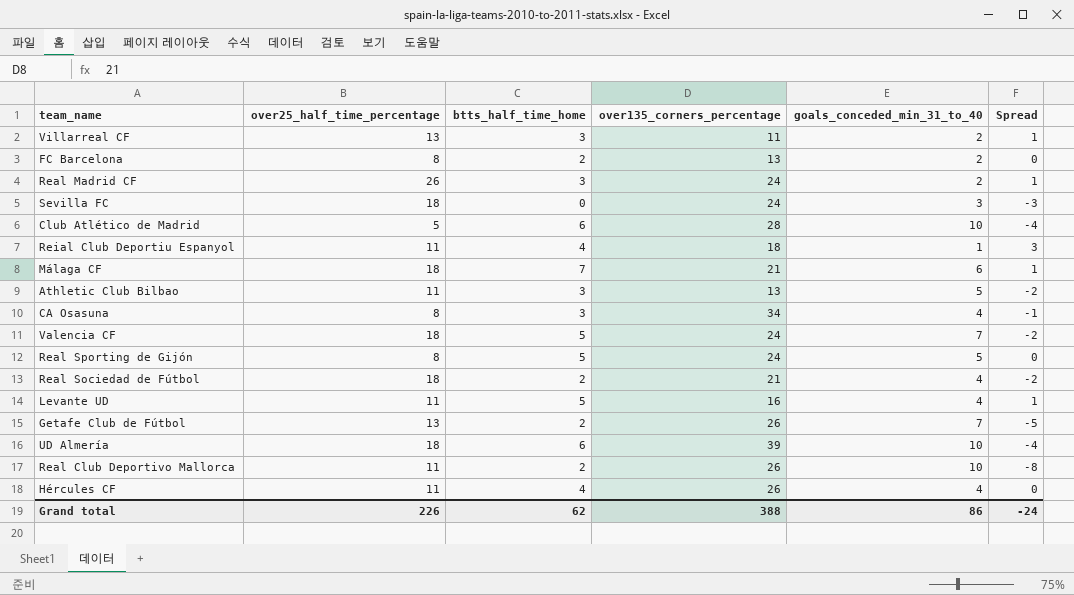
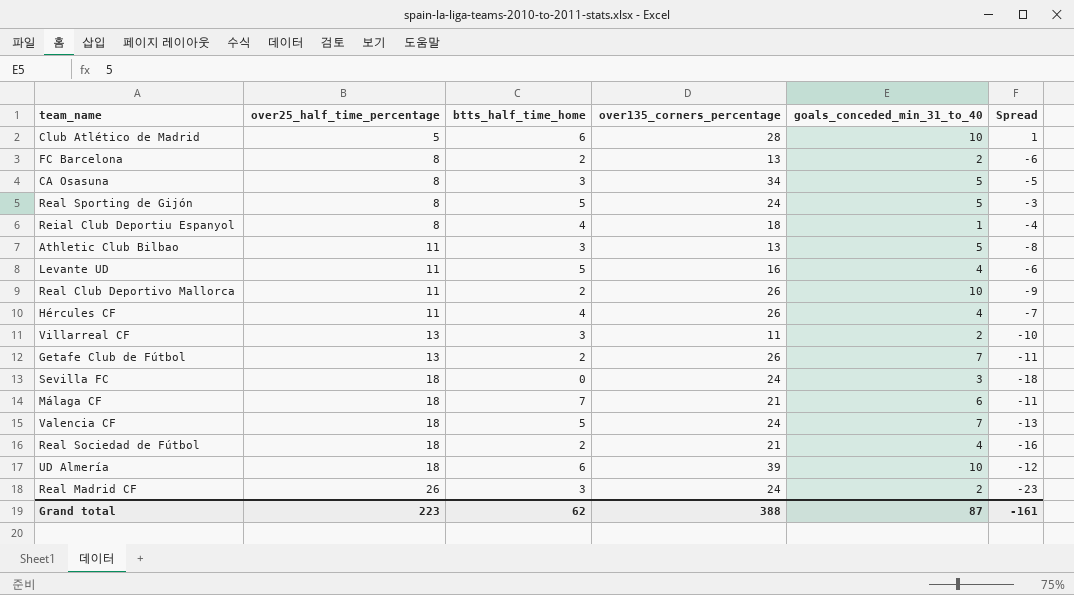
row order: none -> over25_half_time_percentage ascending
column Spread | formula: [btts_half_time_home] - [goals_conceded_min_31_to_40] -> [btts_half_time_home] - [over25_half_time_percentage]
CA Osasuna | goals_conceded_min_31_to_40: 4 -> 5
Reial Club Deportiu Espanyol | over25_half_time_percentage: 11 -> 8
Grand total | over25_half_time_percentage: 226 -> 223
Grand total | goals_conceded_min_31_to_40: 86 -> 87
Grand total | Spread: -24 -> -161

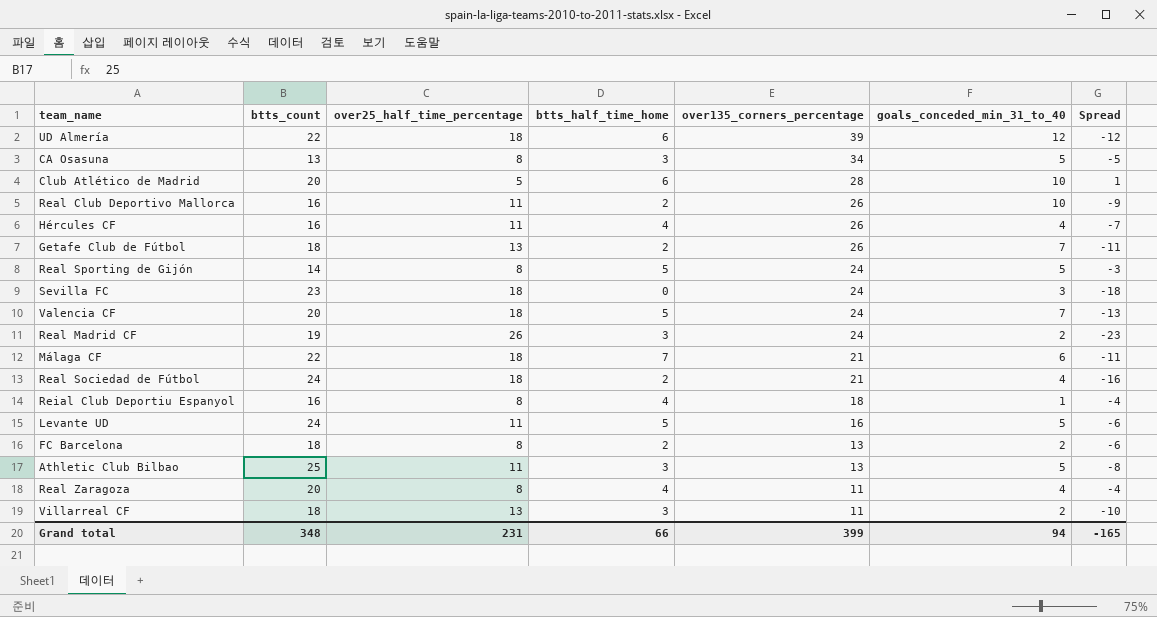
row order: over25_half_time_percentage ascending -> over135_corners_percentage descending
column btts_count | position: none -> 2
UD Almería | goals_conceded_min_31_to_40: 10 -> 12
Levante UD | goals_conceded_min_31_to_40: 4 -> 5
row Real Zaragoza: none -> 20 | 8 | 4 | 11 | 4 | -4
Grand total | over25_half_time_percentage: 223 -> 231
Grand total | btts_half_time_home: 62 -> 66
Grand total | over135_corners_percentage: 388 -> 399
Grand total | goals_conceded_min_31_to_40: 87 -> 94
Grand total | Spread: -161 -> -165

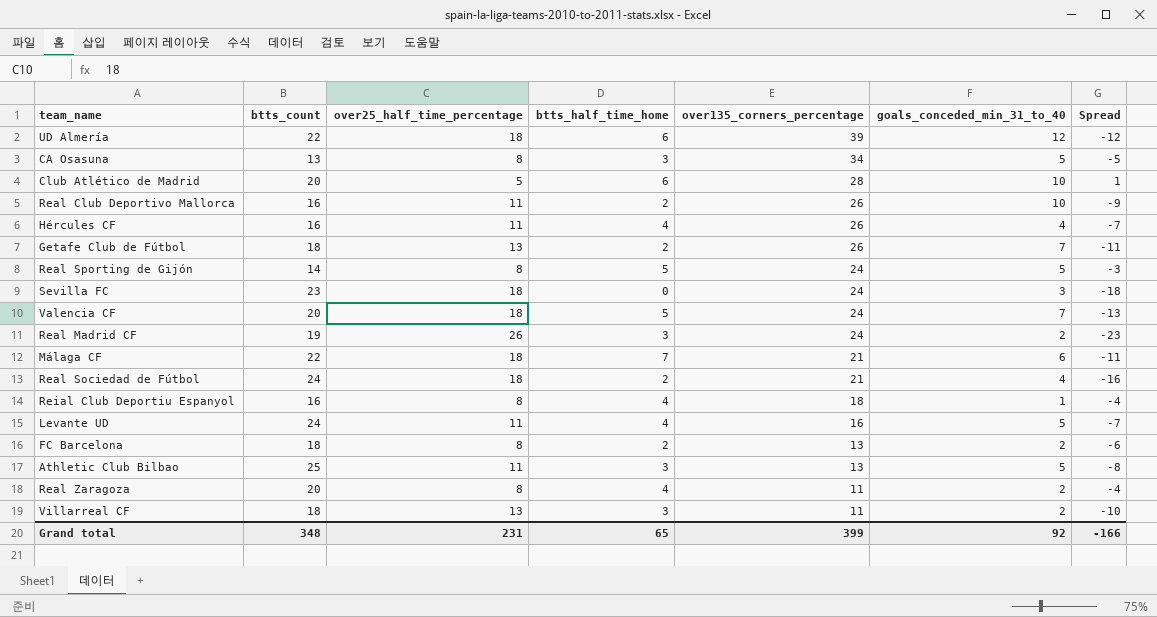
Levante UD | btts_half_time_home: 5 -> 4
Levante UD | Spread: -6 -> -7
Real Zaragoza | goals_conceded_min_31_to_40: 4 -> 2
Grand total | btts_half_time_home: 66 -> 65
Grand total | goals_conceded_min_31_to_40: 94 -> 92
Grand total | Spread: -165 -> -166

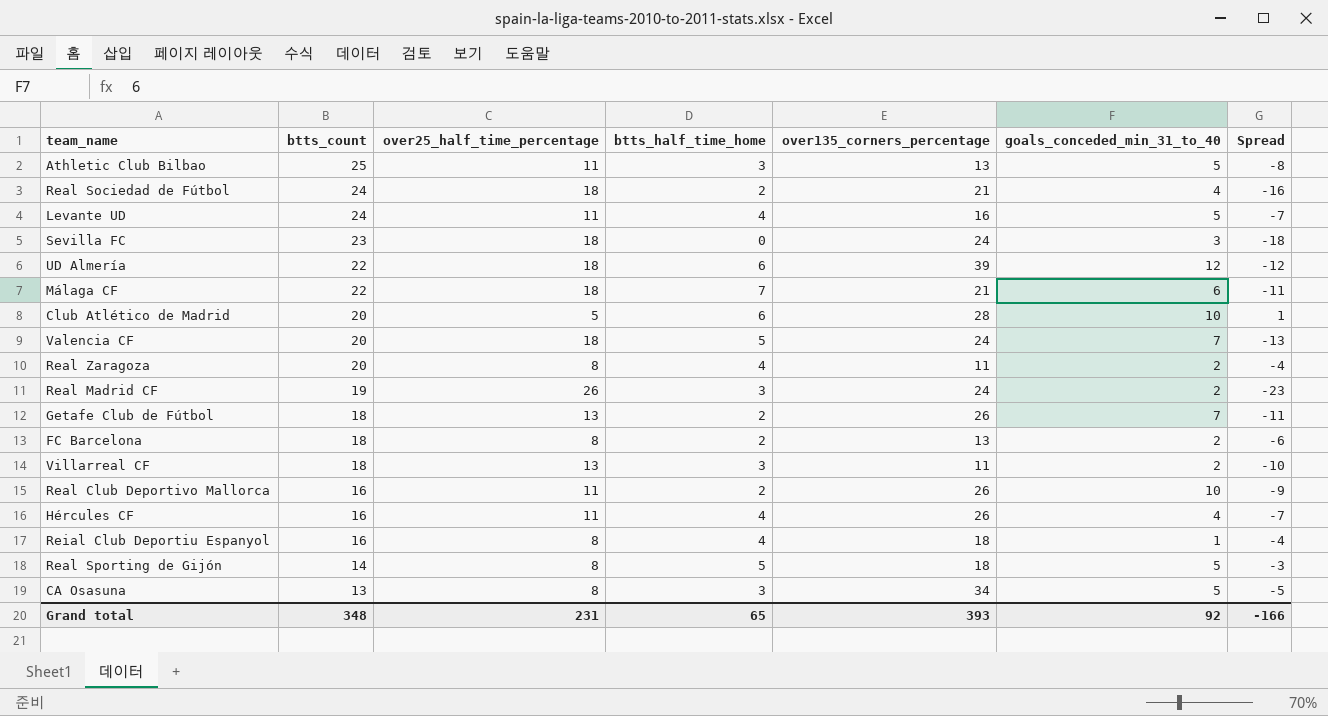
row order: over135_corners_percentage descending -> btts_count descending
Real Sporting de Gijón | over135_corners_percentage: 24 -> 18
Grand total | over135_corners_percentage: 399 -> 393

